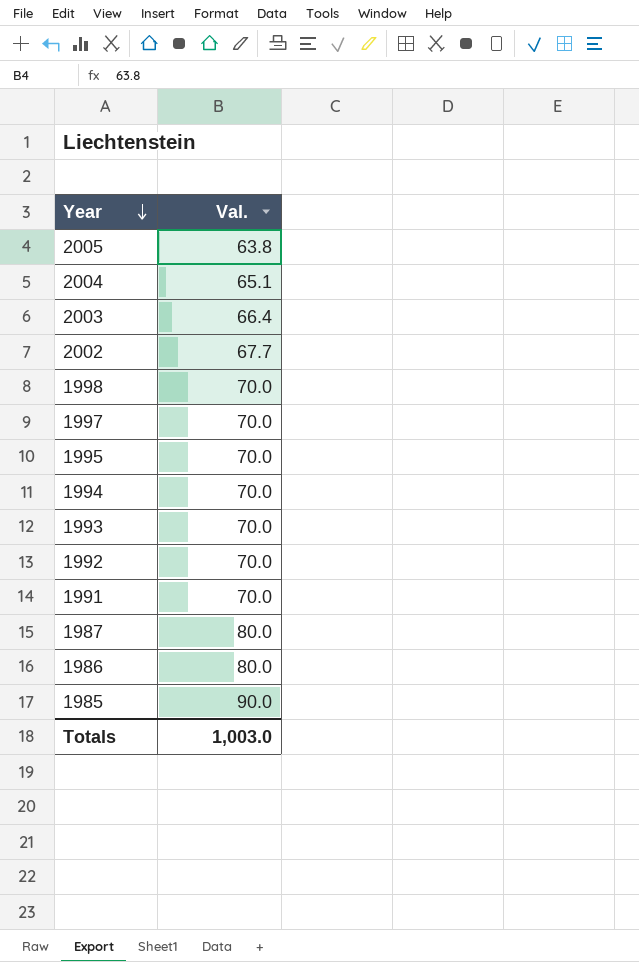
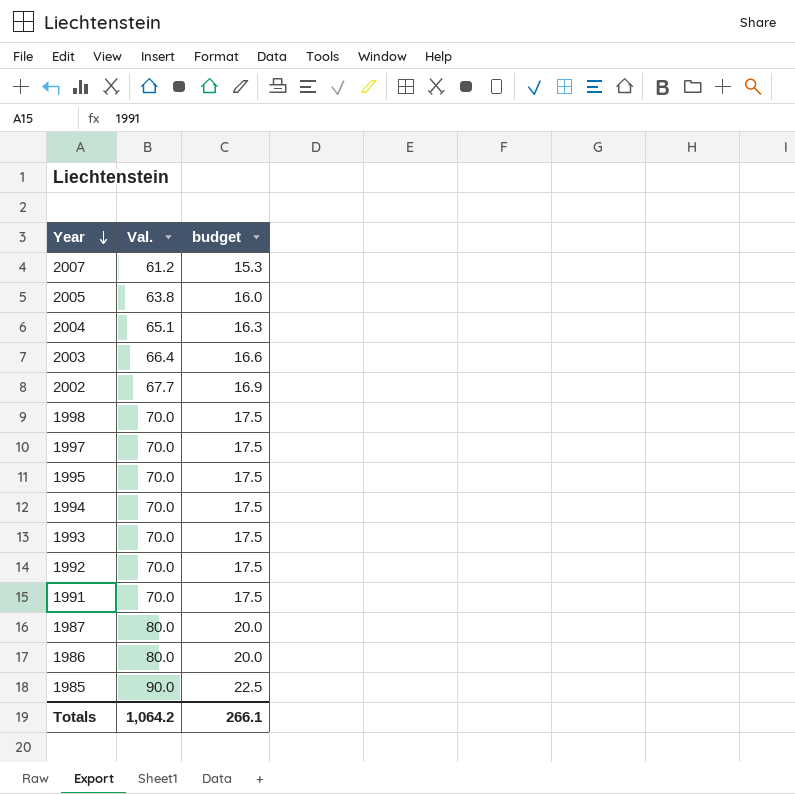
column budget | formula: none -> [Val.] * 0.25
row 2007: none -> 61.2 | 15.3
Totals | Val.: 1,003.0 -> 1,064.2

